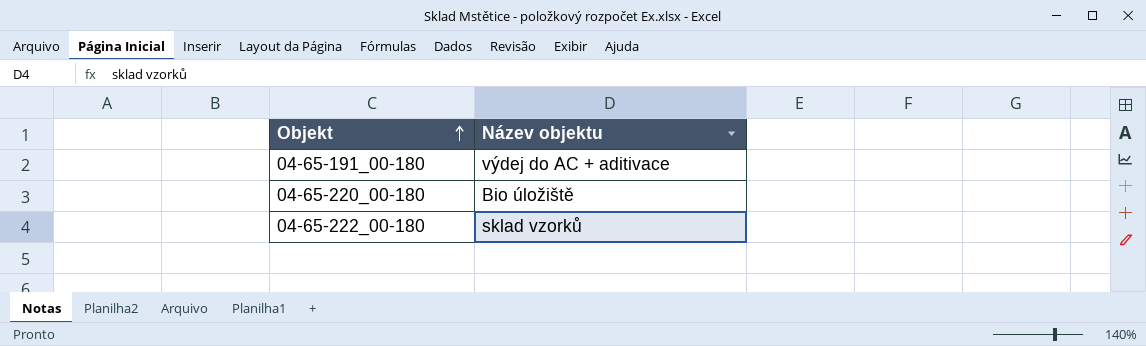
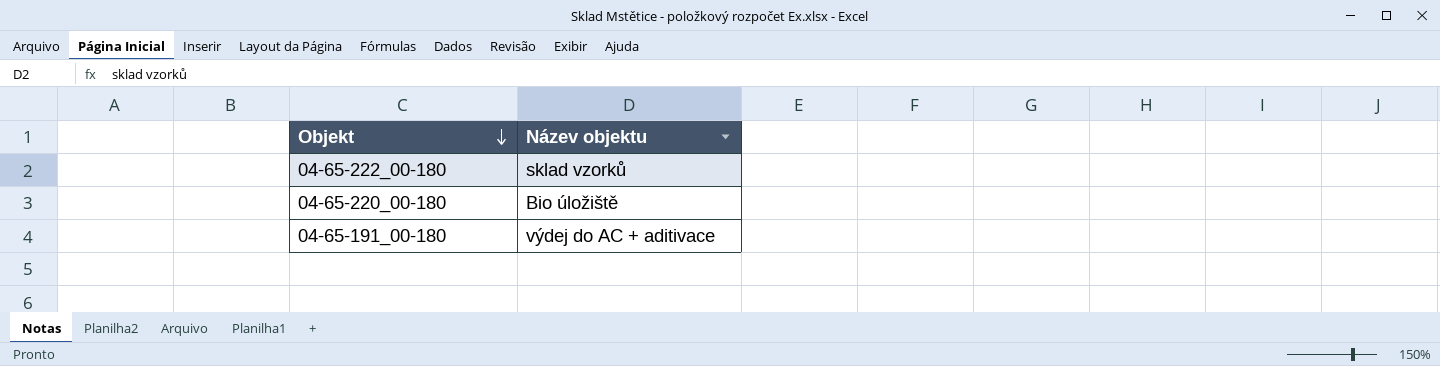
row order: Objekt ascending -> Objekt descending

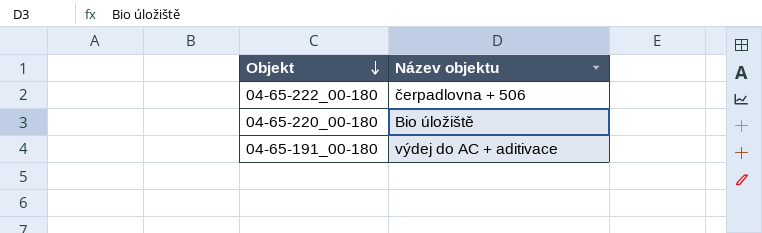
04-65-222_00-180 | Název objektu: sklad vzorků -> čerpadlovna + 506

